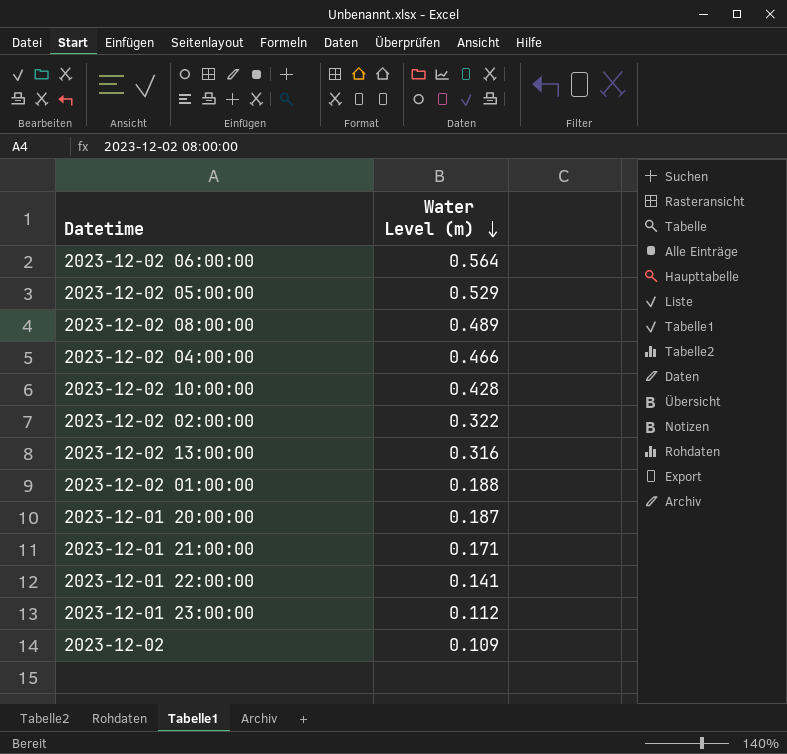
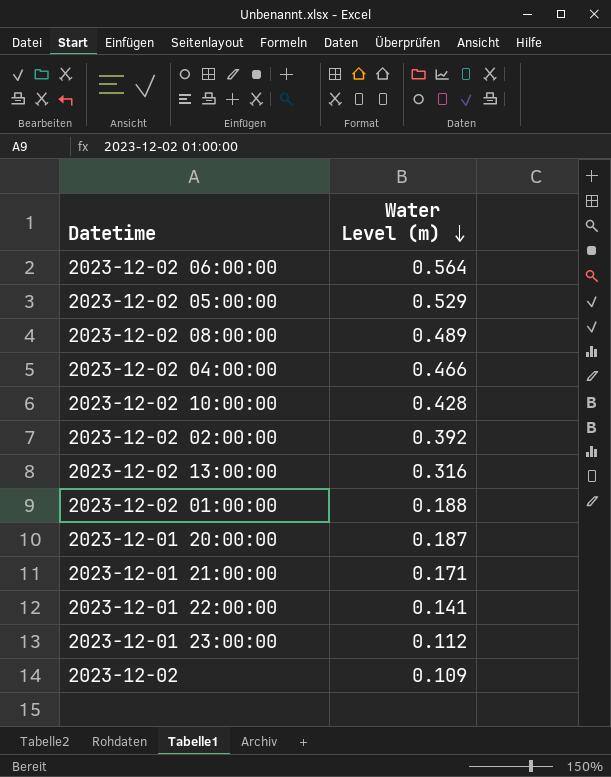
2023-12-02 02:00:00 | Water Level (m): 0.322 -> 0.392

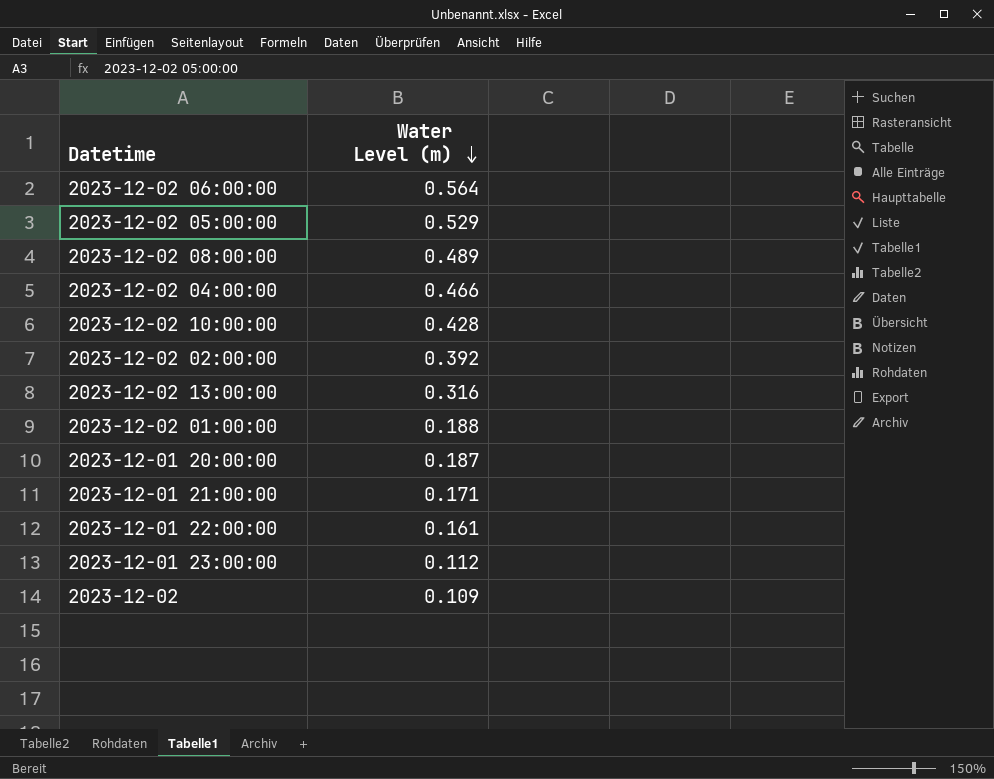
2023-12-01 22:00:00 | Water Level (m): 0.141 -> 0.161

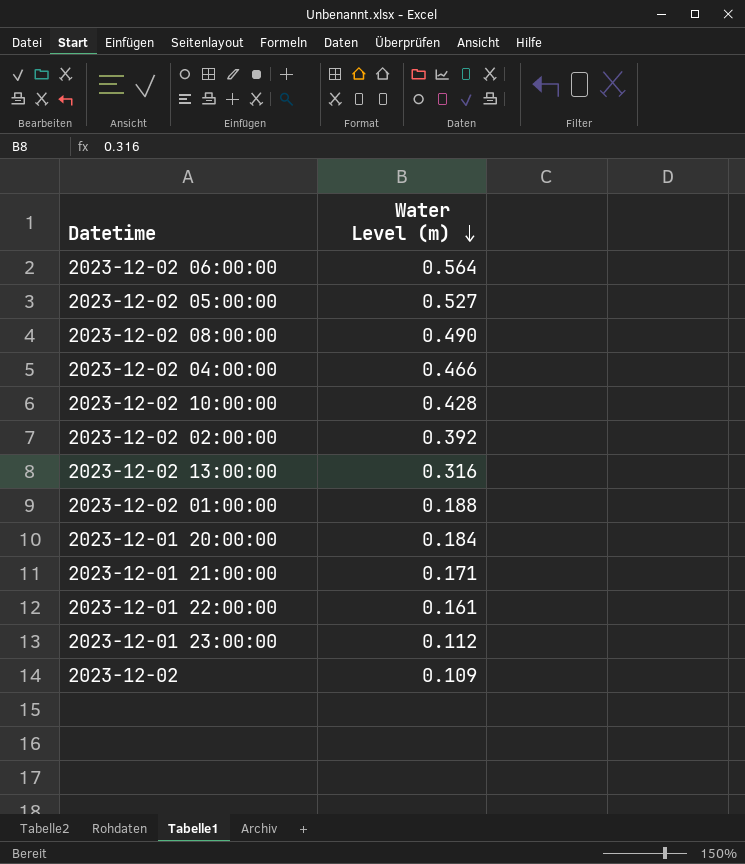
2023-12-02 05:00:00 | Water Level (m): 0.529 -> 0.527
2023-12-02 08:00:00 | Water Level (m): 0.489 -> 0.490
2023-12-01 20:00:00 | Water Level (m): 0.187 -> 0.184

